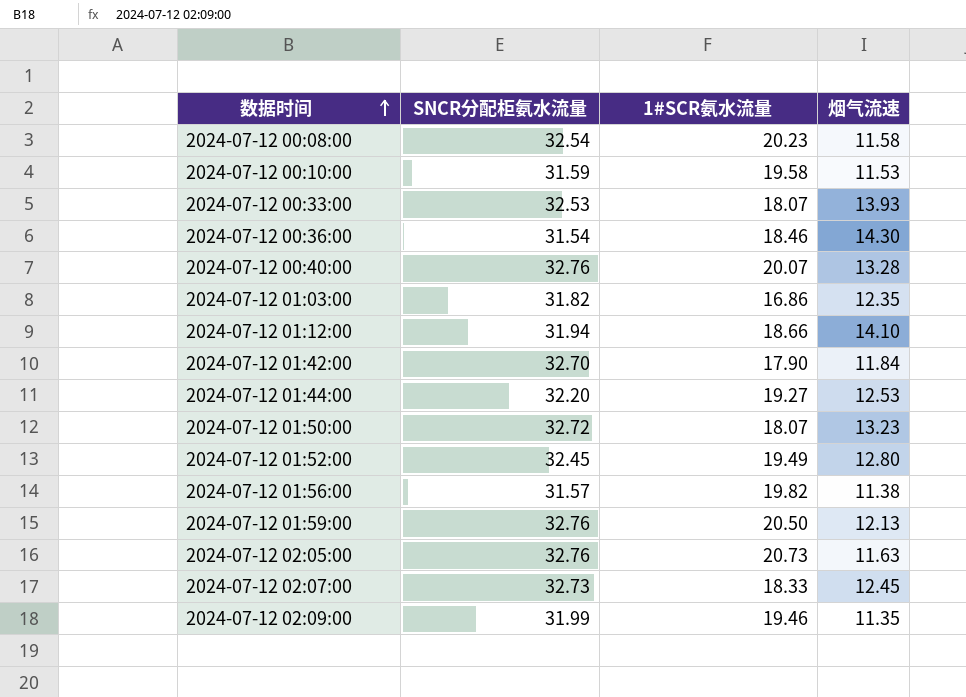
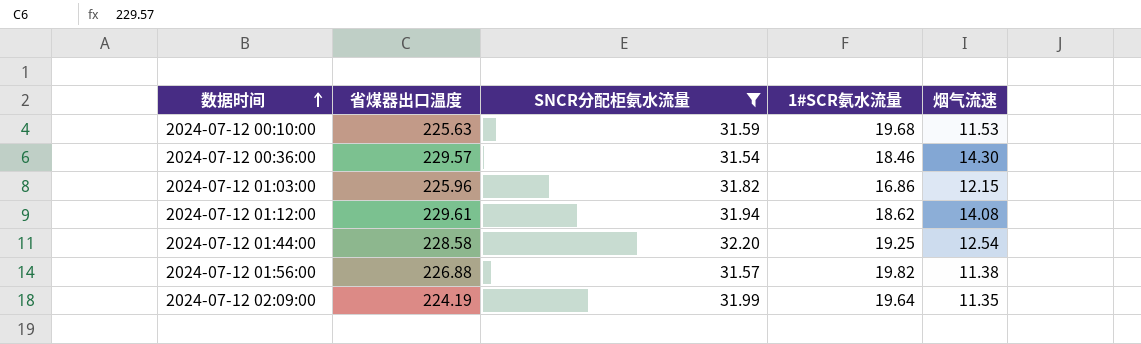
filter: none -> SNCR分配柜氨水流量 <= 32.20
column 省煤器出口温度 | position: none -> 2
2024-07-12 00:10:00 | 1#SCR氨水流量: 19.58 -> 19.68
2024-07-12 01:03:00 | 烟气流速: 12.35 -> 12.15
2024-07-12 01:12:00 | 1#SCR氨水流量: 18.66 -> 18.62
2024-07-12 01:12:00 | 烟气流速: 14.10 -> 14.08
2024-07-12 01:44:00 | 1#SCR氨水流量: 19.27 -> 19.25
2024-07-12 01:44:00 | 烟气流速: 12.53 -> 12.54
2024-07-12 02:09:00 | 1#SCR氨水流量: 19.46 -> 19.64

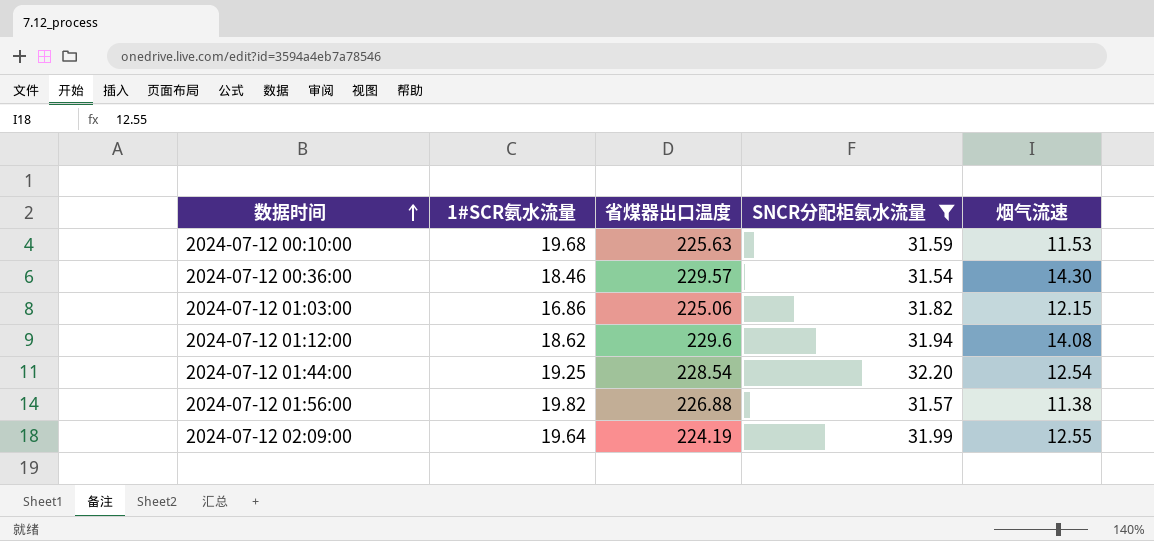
column 1#SCR氨水流量 | position: 4 -> 2
2024-07-12 01:03:00 | 省煤器出口温度: 225.96 -> 225.06
2024-07-12 01:12:00 | 省煤器出口温度: 229.61 -> 229.6
2024-07-12 01:44:00 | 省煤器出口温度: 228.58 -> 228.54
2024-07-12 02:09:00 | 烟气流速: 11.35 -> 12.55

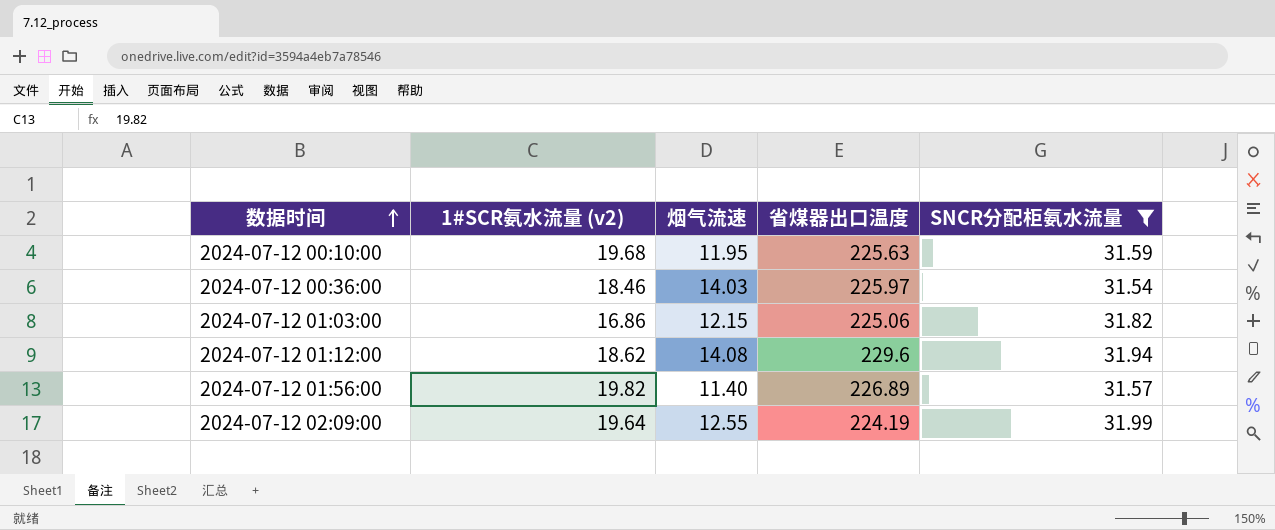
column name: 1#SCR氨水流量 -> 1#SCR氨水流量 (v2)
column 烟气流速 | position: 5 -> 3
row 2024-07-12 01:44:00: 19.25 | 228.54 | 32.20 | 12.54 -> none
2024-07-12 00:10:00 | 烟气流速: 11.53 -> 11.95
2024-07-12 00:36:00 | 烟气流速: 14.30 -> 14.03
2024-07-12 00:36:00 | 省煤器出口温度: 229.57 -> 225.97
2024-07-12 01:56:00 | 烟气流速: 11.38 -> 11.40
2024-07-12 01:56:00 | 省煤器出口温度: 226.88 -> 226.89

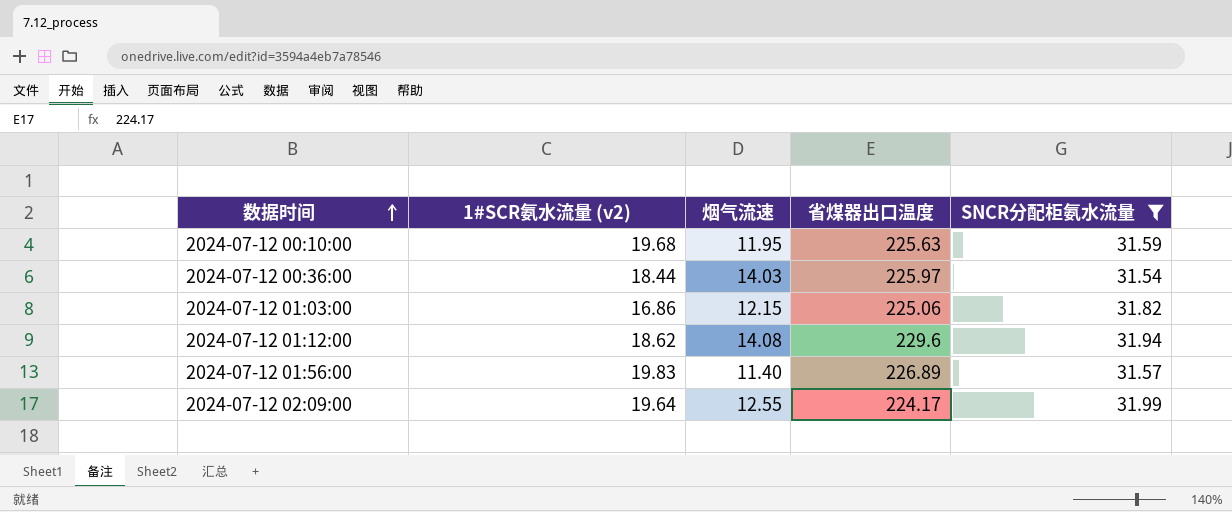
2024-07-12 00:36:00 | 1#SCR氨水流量 (v2): 18.46 -> 18.44
2024-07-12 01:56:00 | 1#SCR氨水流量 (v2): 19.82 -> 19.83
2024-07-12 02:09:00 | 省煤器出口温度: 224.19 -> 224.17

